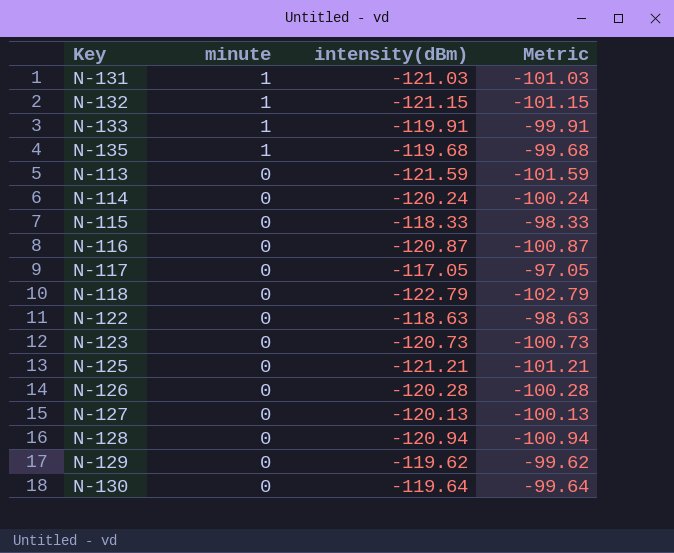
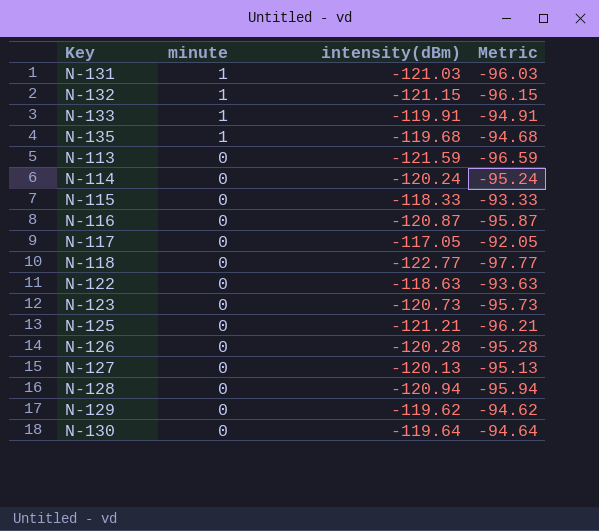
column Metric | formula: [intensity(dBm)] + 20 -> [intensity(dBm)] + 25
N-118 | intensity(dBm): -122.79 -> -122.77

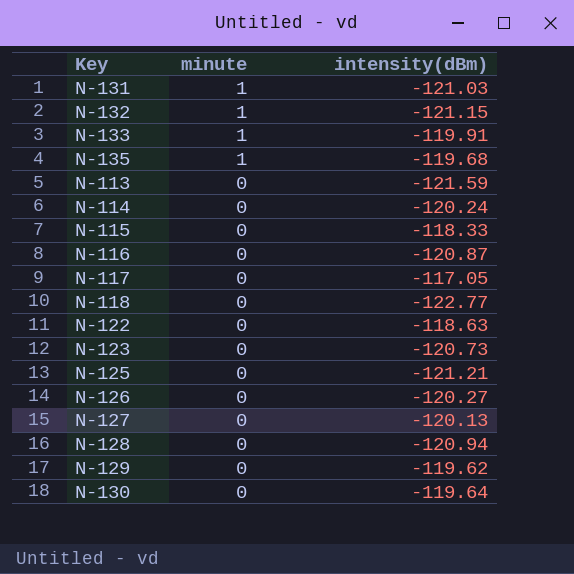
column Metric | formula: [intensity(dBm)] + 25 -> none
N-126 | intensity(dBm): -120.28 -> -120.27

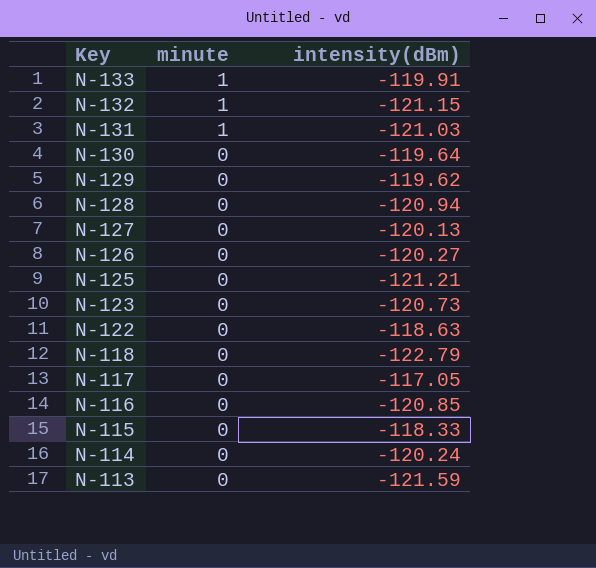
row order: minute descending -> Key descending
row N-135: 1 | -119.68 -> none
N-118 | intensity(dBm): -122.77 -> -122.79
N-116 | intensity(dBm): -120.87 -> -120.85

